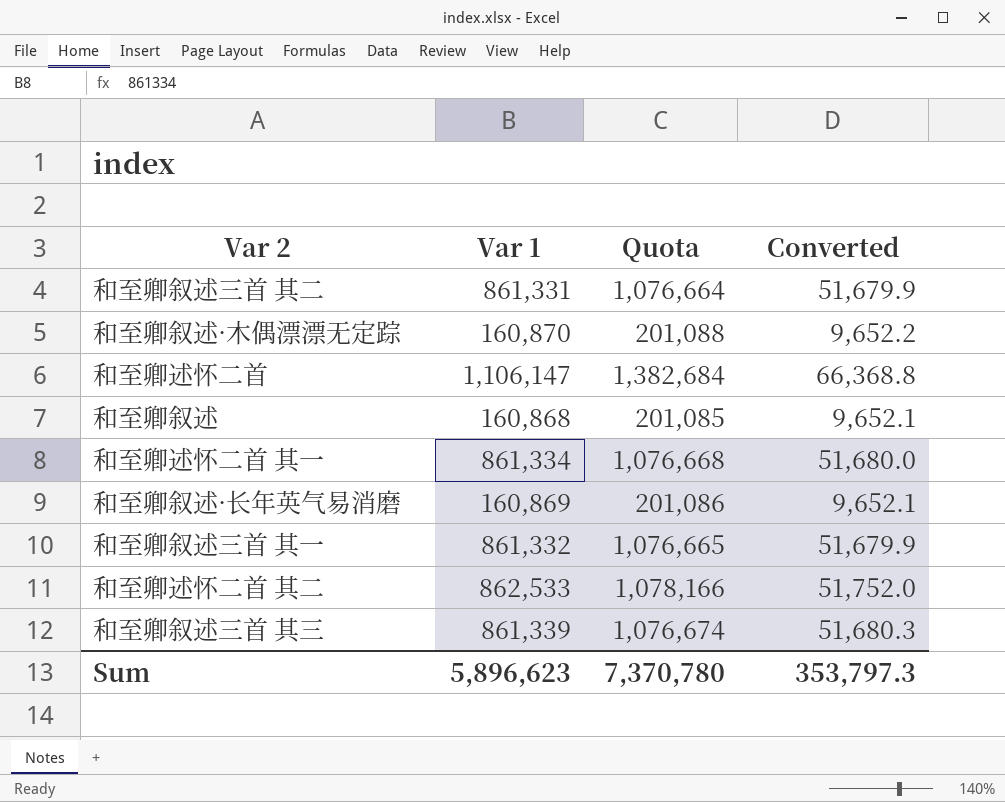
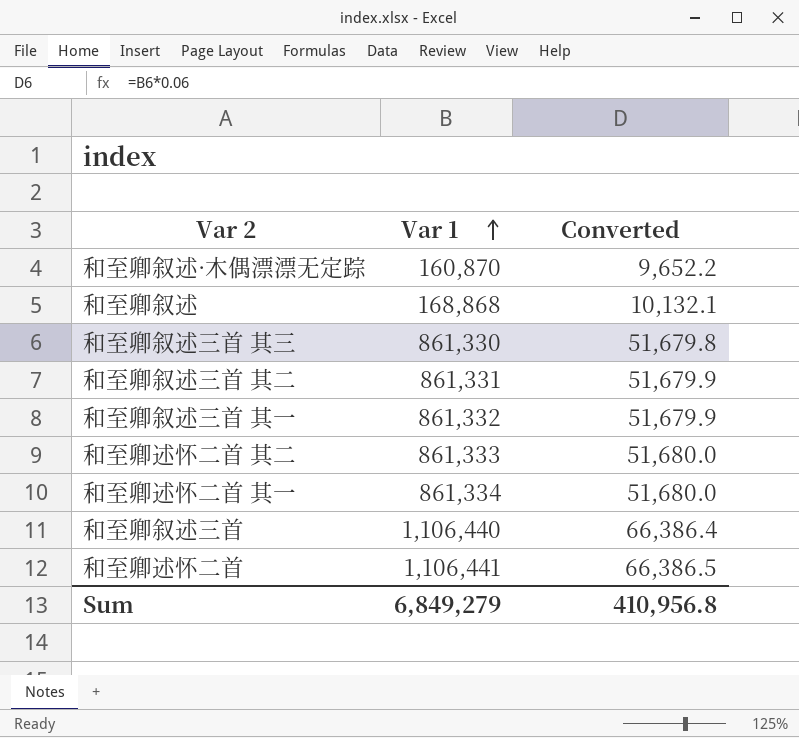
row order: none -> Var 1 ascending
column Quota | formula: [Var 1] * 1.25 -> none
row 和至卿叙述·长年英气易消磨: 160,869 | 201,086 | 9,652.1 -> none
和至卿叙述 | Var 1: 160,868 -> 168,868
和至卿叙述 | Converted: 9,652.1 -> 10,132.1
和至卿叙述三首 其三 | Var 1: 861,339 -> 861,330
和至卿叙述三首 其三 | Converted: 51,680.3 -> 51,679.8
和至卿述怀二首 其二 | Var 1: 862,533 -> 861,333
和至卿述怀二首 其二 | Converted: 51,752.0 -> 51,680.0
row 和至卿叙述三首: none -> 1,106,440 | 66,386.4
和至卿述怀二首 | Var 1: 1,106,147 -> 1,106,441
和至卿述怀二首 | Converted: 66,368.8 -> 66,386.5
Sum | Var 1: 5,896,623 -> 6,849,279
Sum | Converted: 353,797.3 -> 410,956.8

